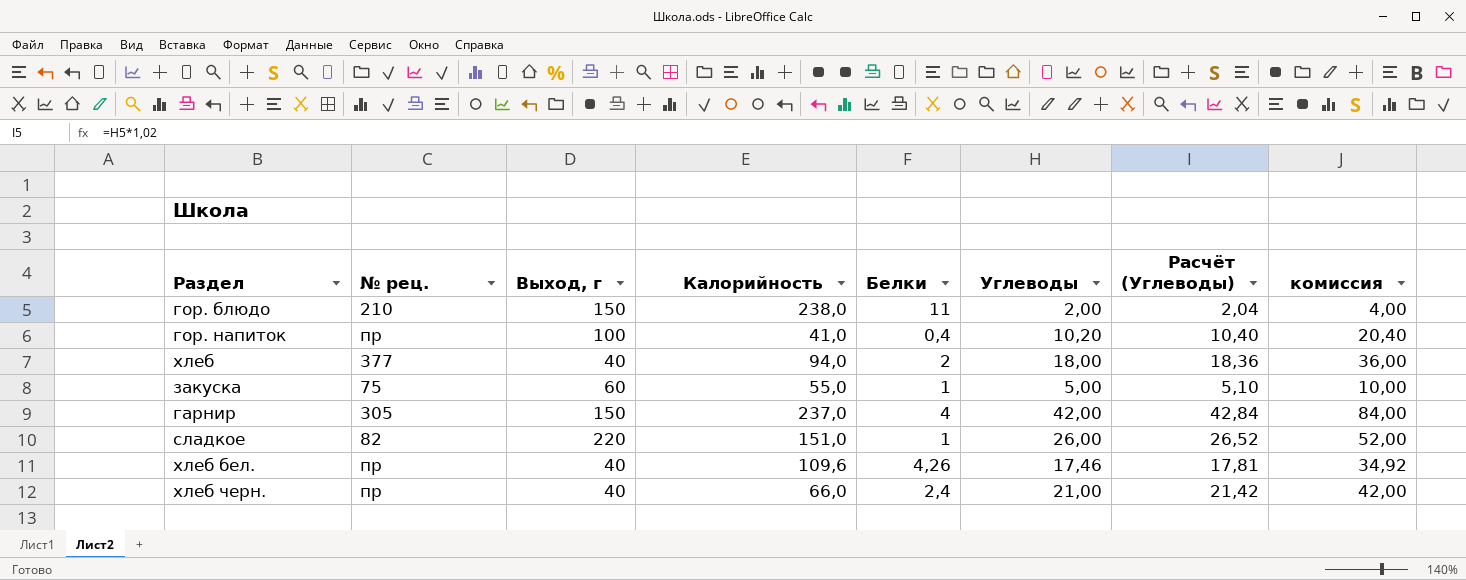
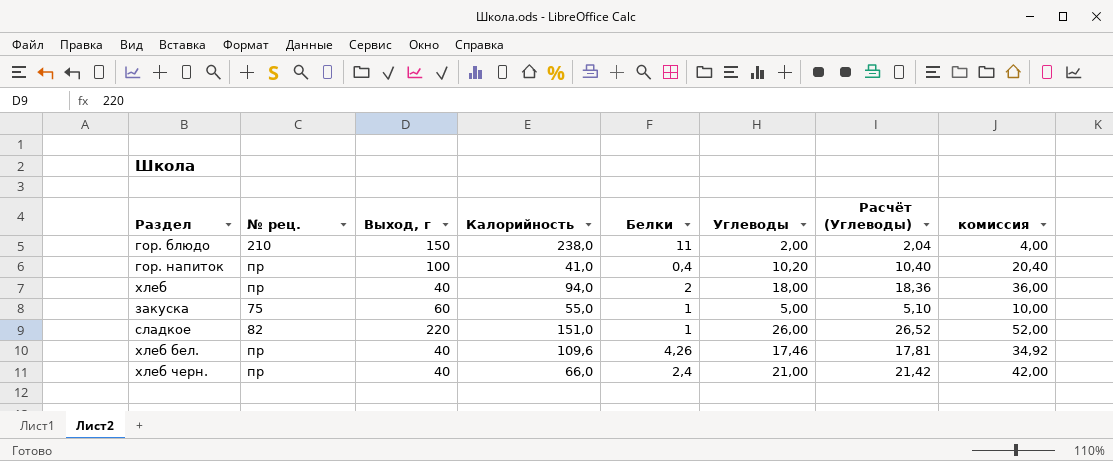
row гарнир: 305 | 150 | 237,0 | 4 | 42,00 | 42,84 | 84,00 -> none
хлеб | № рец.: 377 -> пр

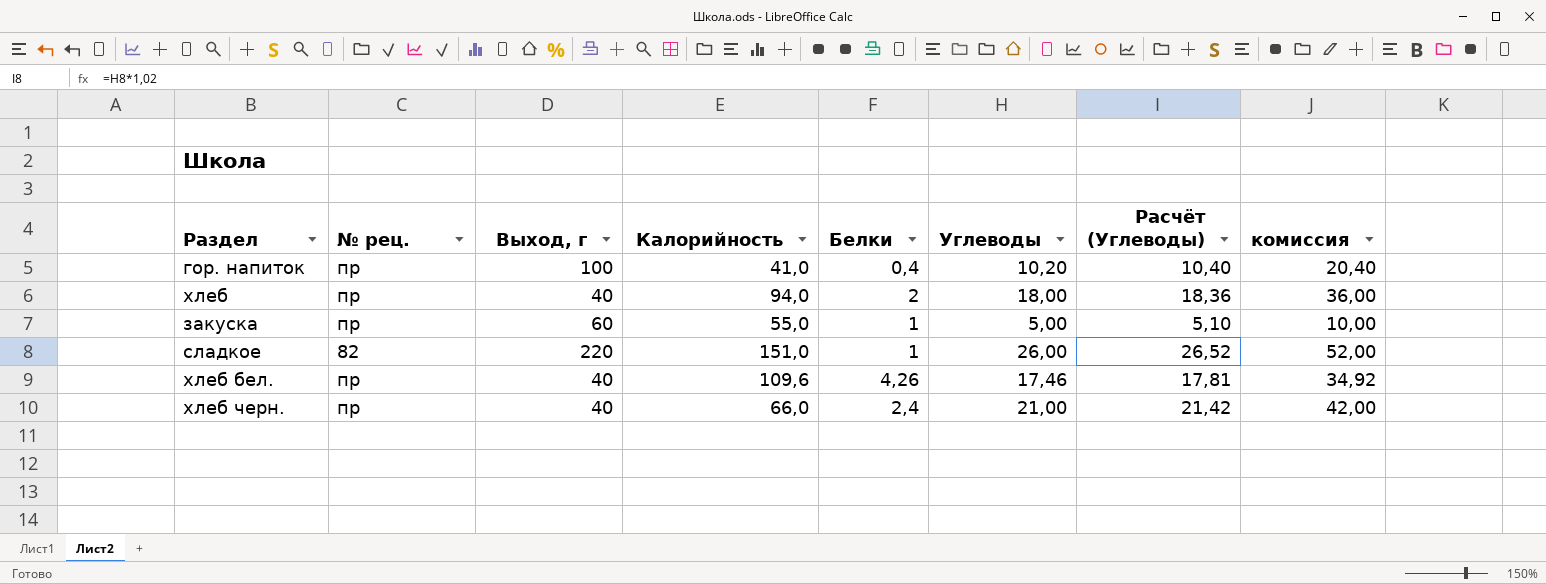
row гор. блюдо: 210 | 150 | 238,0 | 11 | 2,00 | 2,04 | 4,00 -> none
закуска | № рец.: 75 -> пр

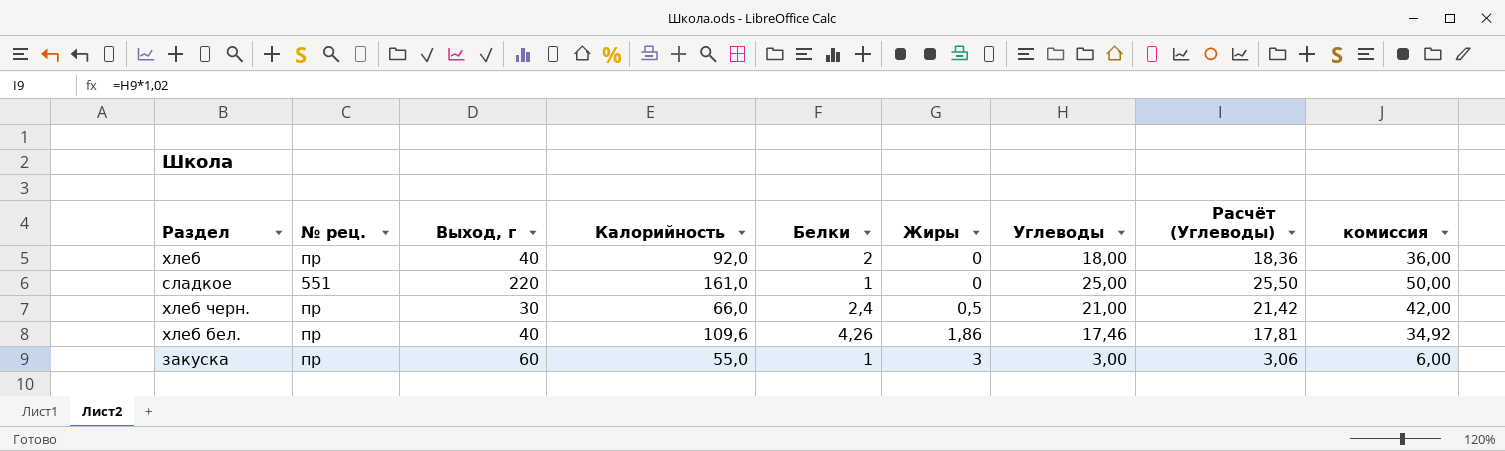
row order: none -> Жиры ascending
column Жиры | position: none -> 6
row гор. напиток: пр | 100 | 41,0 | 0,4 | 10,20 | 10,40 | 20,40 -> none
хлеб | Калорийность: 94,0 -> 92,0
сладкое | № рец.: 82 -> 551
сладкое | Калорийность: 151,0 -> 161,0
сладкое | Углеводы: 26,00 -> 25,00
сладкое | Расчёт (Углеводы): 26,52 -> 25,50
сладкое | комиссия: 52,00 -> 50,00
хлеб черн. | Выход, г: 40 -> 30
закуска | Углеводы: 5,00 -> 3,00
закуска | Расчёт (Углеводы): 5,10 -> 3,06
закуска | комиссия: 10,00 -> 6,00

